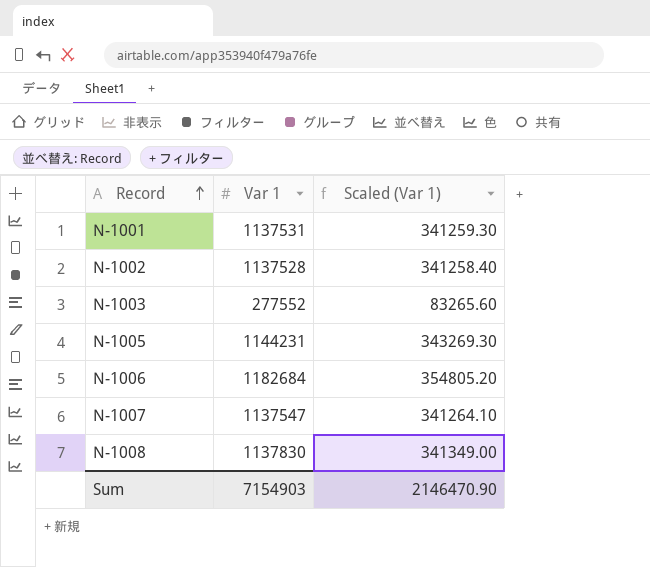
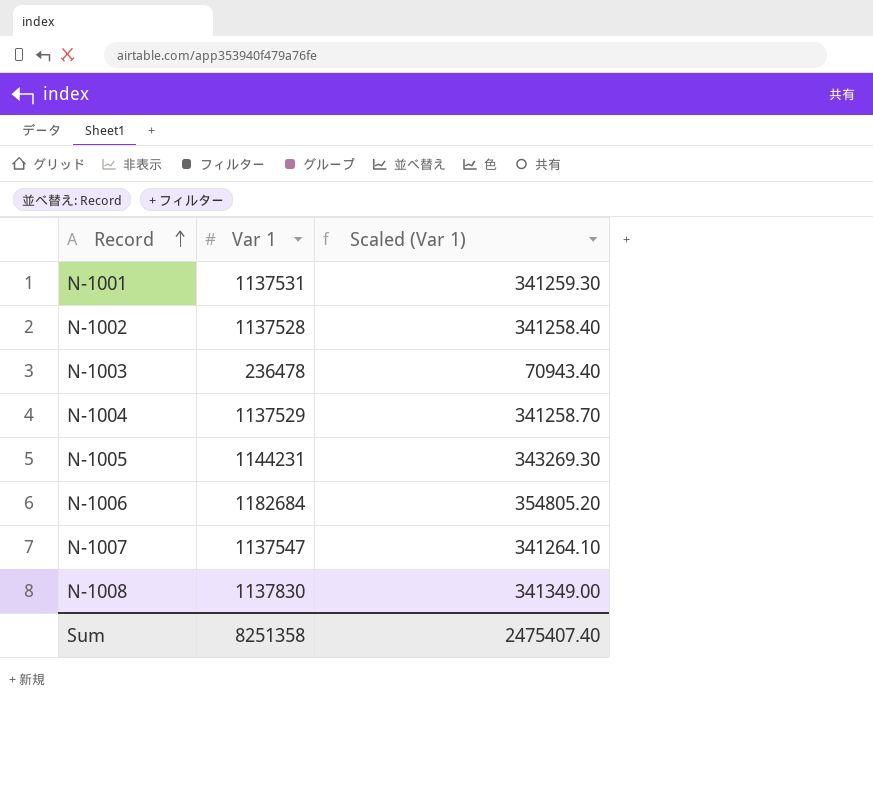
N-1003 | Var 1: 277552 -> 236478
N-1003 | Scaled (Var 1): 83265.60 -> 70943.40
row N-1004: none -> 1137529 | 341258.70
Sum | Var 1: 7154903 -> 8251358
Sum | Scaled (Var 1): 2146470.90 -> 2475407.40

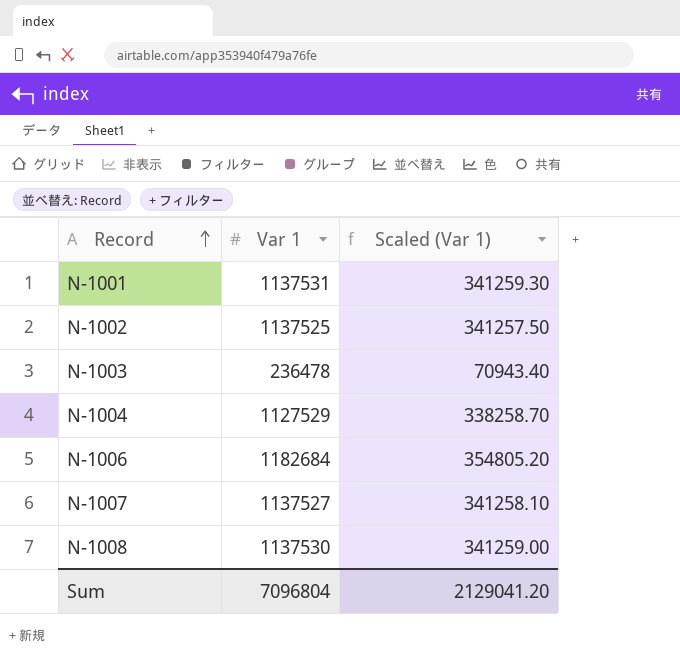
row N-1005: 1144231 | 343269.30 -> none
N-1002 | Var 1: 1137528 -> 1137525
N-1002 | Scaled (Var 1): 341258.40 -> 341257.50
N-1004 | Var 1: 1137529 -> 1127529
N-1004 | Scaled (Var 1): 341258.70 -> 338258.70
N-1007 | Var 1: 1137547 -> 1137527
N-1007 | Scaled (Var 1): 341264.10 -> 341258.10
N-1008 | Var 1: 1137830 -> 1137530
N-1008 | Scaled (Var 1): 341349.00 -> 341259.00
Sum | Var 1: 8251358 -> 7096804
Sum | Scaled (Var 1): 2475407.40 -> 2129041.20

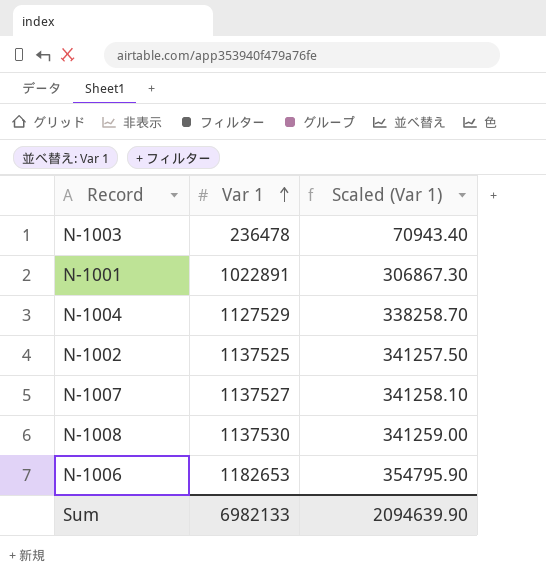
row order: Record ascending -> Var 1 ascending
N-1001 | Var 1: 1137531 -> 1022891
N-1001 | Scaled (Var 1): 341259.30 -> 306867.30
N-1006 | Var 1: 1182684 -> 1182653
N-1006 | Scaled (Var 1): 354805.20 -> 354795.90
Sum | Var 1: 7096804 -> 6982133
Sum | Scaled (Var 1): 2129041.20 -> 2094639.90

